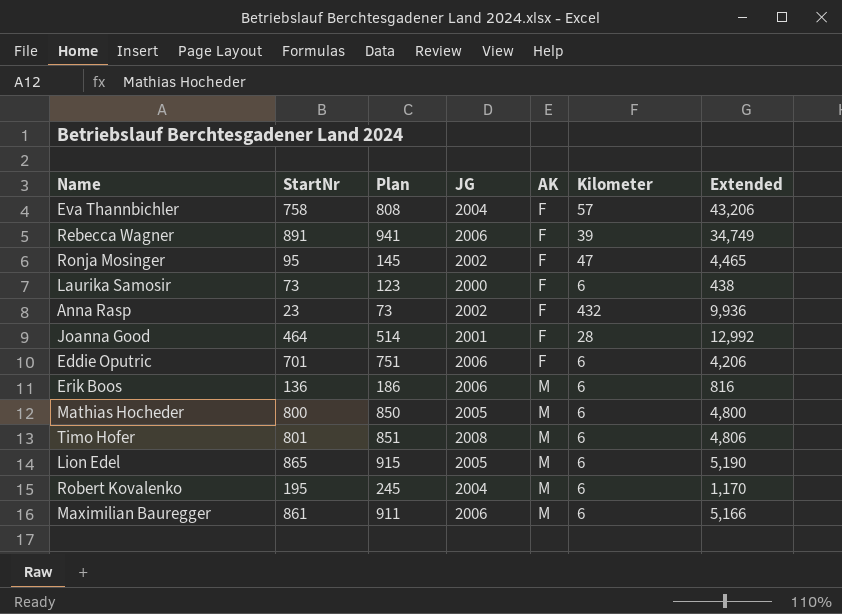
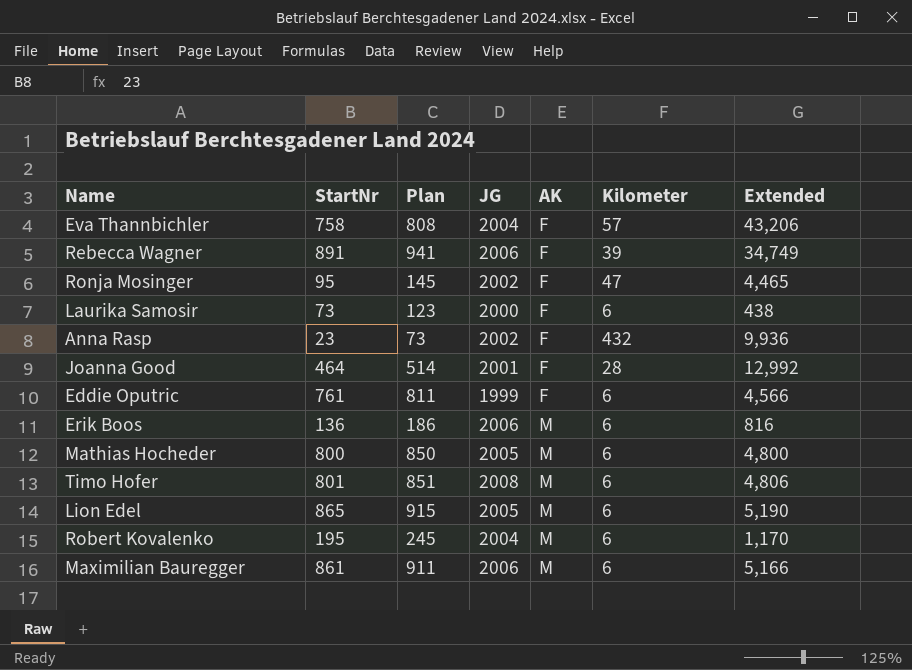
Eddie Oputric | StartNr: 701 -> 761
Eddie Oputric | Plan: 751 -> 811
Eddie Oputric | JG: 2006 -> 1999
Eddie Oputric | Extended: 4,206 -> 4,566

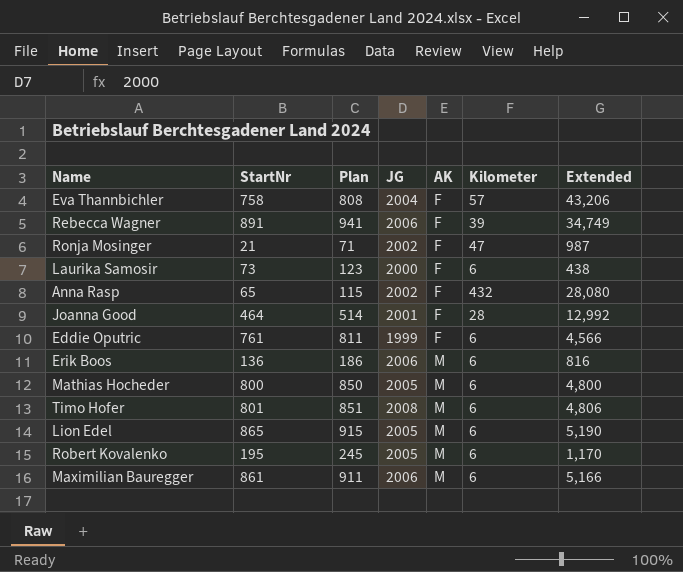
Ronja Mosinger | StartNr: 95 -> 21
Ronja Mosinger | Plan: 145 -> 71
Ronja Mosinger | Extended: 4,465 -> 987
Anna Rasp | StartNr: 23 -> 65
Anna Rasp | Plan: 73 -> 115
Anna Rasp | Extended: 9,936 -> 28,080
Robert Kovalenko | JG: 2004 -> 2005

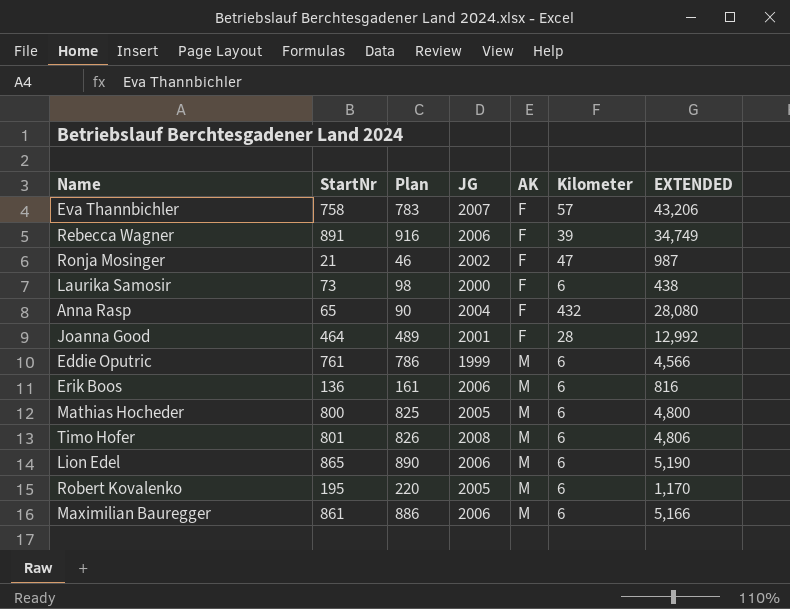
column Plan | formula: [StartNr] + 50 -> [StartNr] + 25
column name: Extended -> EXTENDED
Eva Thannbichler | JG: 2004 -> 2007
Anna Rasp | JG: 2002 -> 2004
Eddie Oputric | AK: F -> M
Lion Edel | JG: 2005 -> 2006

